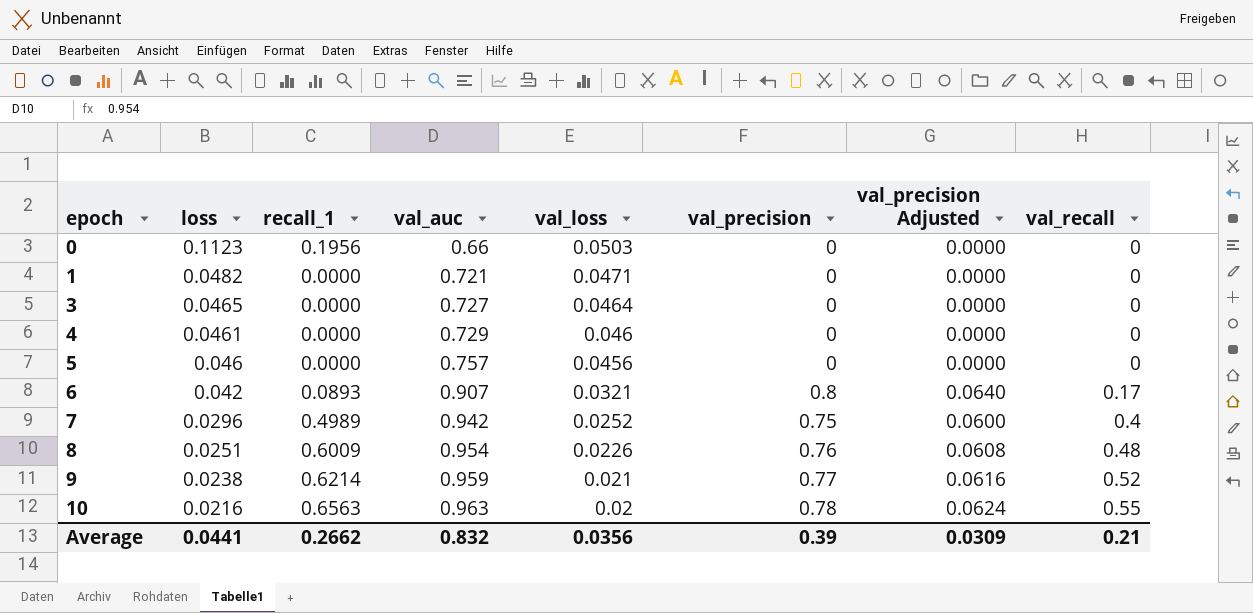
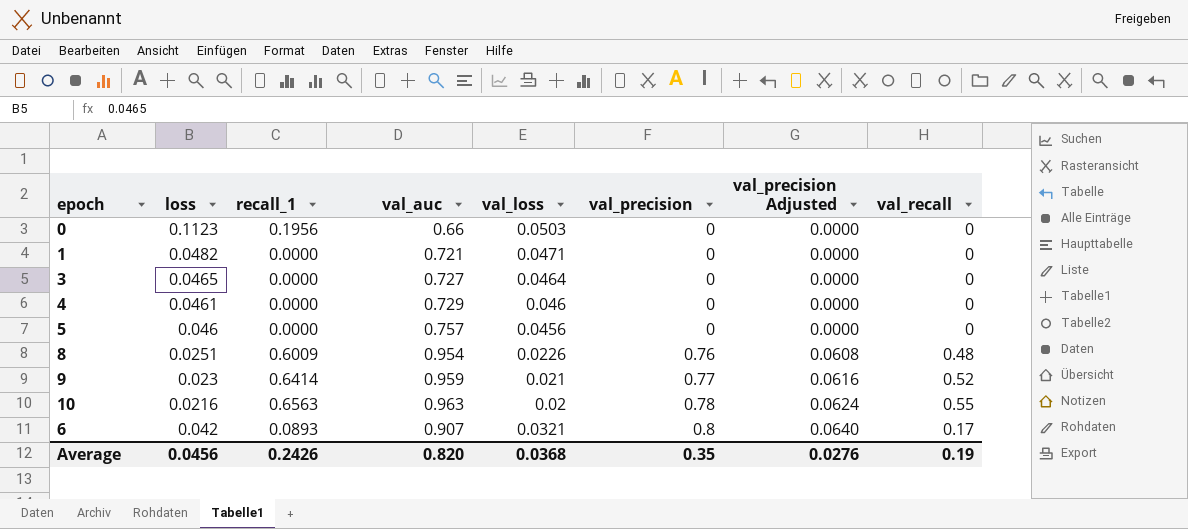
row order: epoch ascending -> val_precision ascending
row 7: 0.0296 | 0.4989 | 0.942 | 0.0252 | 0.75 | 0.0600 | 0.4 -> none
9 | loss: 0.0238 -> 0.023
9 | recall_1: 0.6214 -> 0.6414
Average | loss: 0.0441 -> 0.0456
Average | recall_1: 0.2662 -> 0.2426
Average | val_auc: 0.832 -> 0.820
Average | val_loss: 0.0356 -> 0.0368
Average | val_precision: 0.39 -> 0.35
Average | val_precision Adjusted: 0.0309 -> 0.0276
Average | val_recall: 0.21 -> 0.19

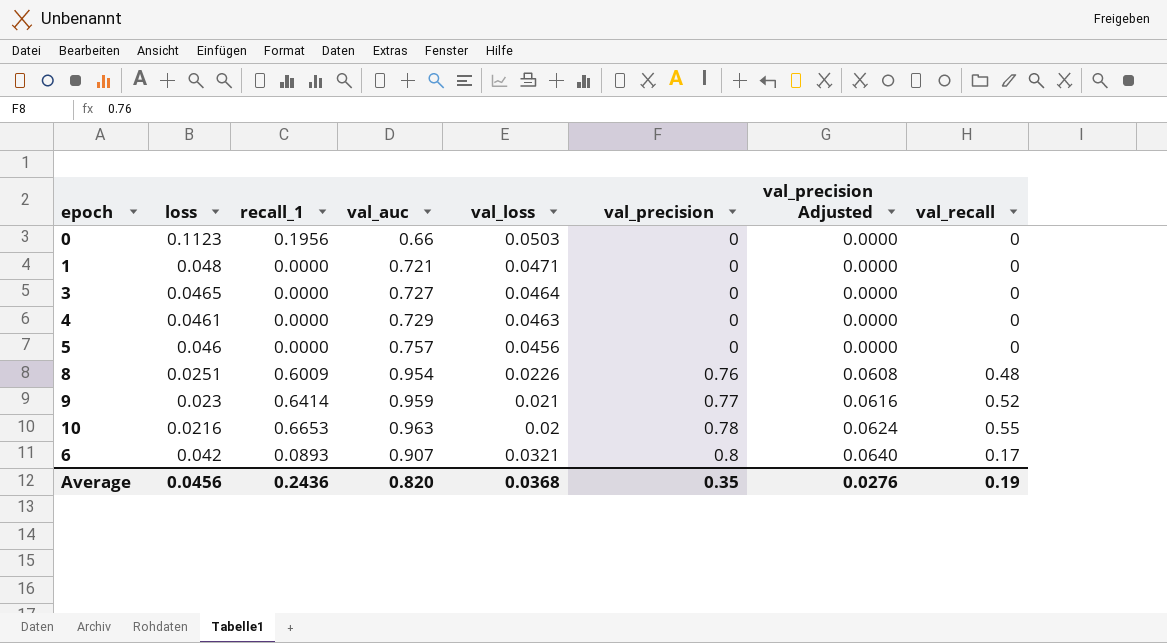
1 | loss: 0.0482 -> 0.048
4 | val_loss: 0.046 -> 0.0463
10 | recall_1: 0.6563 -> 0.6653
Average | recall_1: 0.2426 -> 0.2436

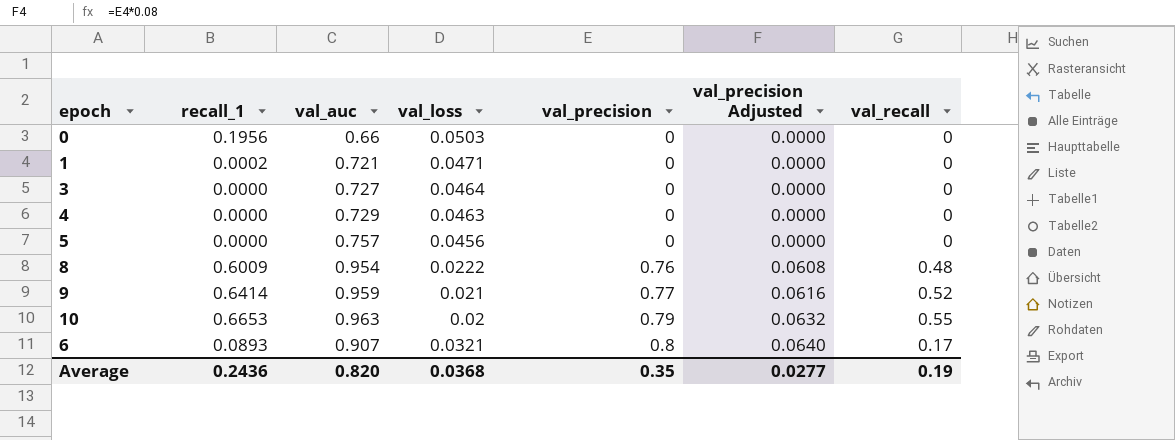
column loss | position: 2 -> none
1 | recall_1: 0.0000 -> 0.0002
8 | val_loss: 0.0226 -> 0.0222
10 | val_precision: 0.78 -> 0.79
10 | val_precision Adjusted: 0.0624 -> 0.0632
Average | val_precision Adjusted: 0.0276 -> 0.0277

